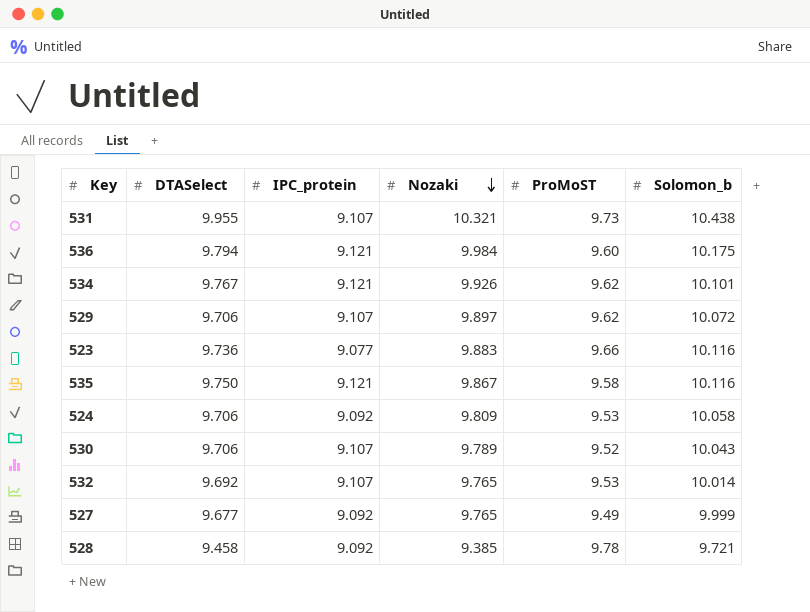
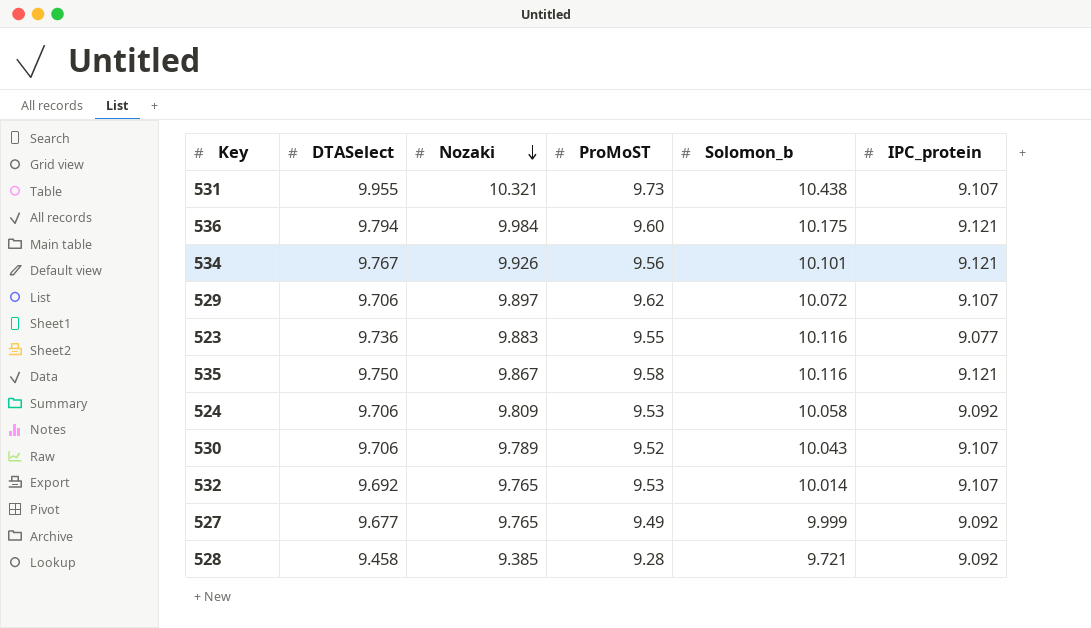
column IPC_protein | position: 3 -> 6
534 | ProMoST: 9.62 -> 9.56
523 | ProMoST: 9.66 -> 9.55
528 | ProMoST: 9.78 -> 9.28

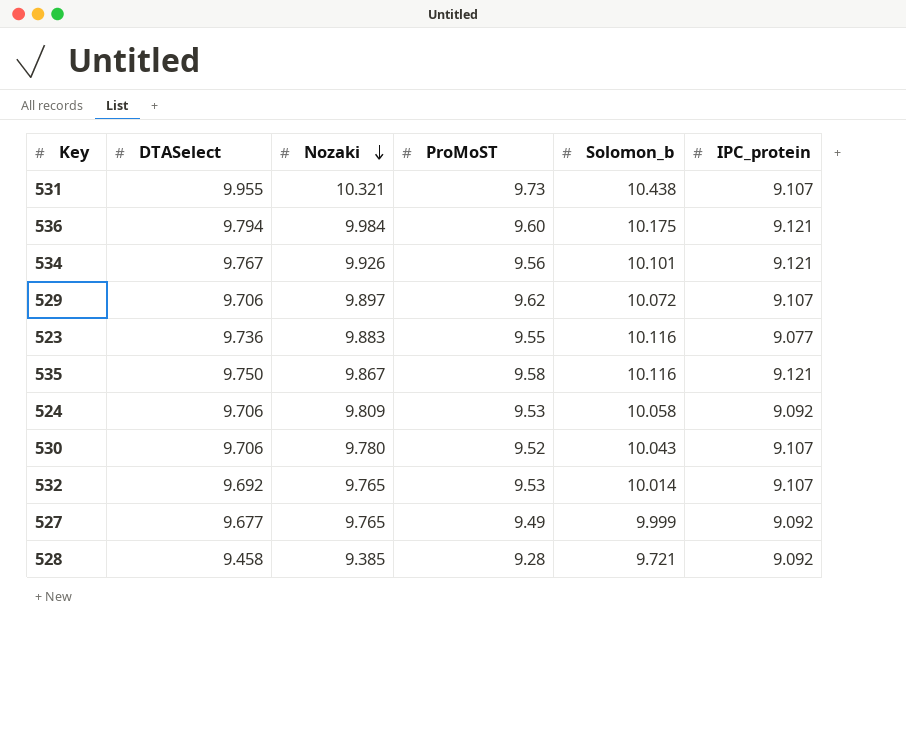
530 | Nozaki: 9.789 -> 9.780

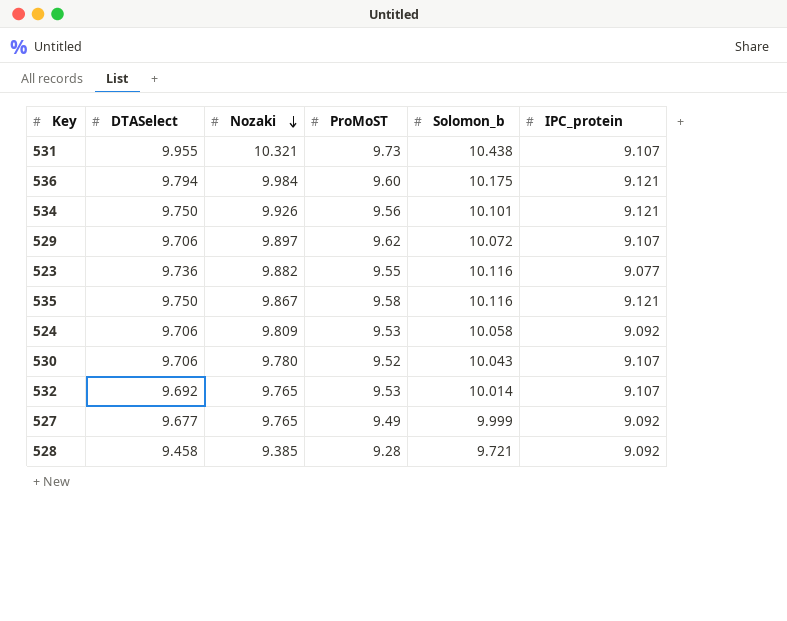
534 | DTASelect: 9.767 -> 9.750
523 | Nozaki: 9.883 -> 9.882

